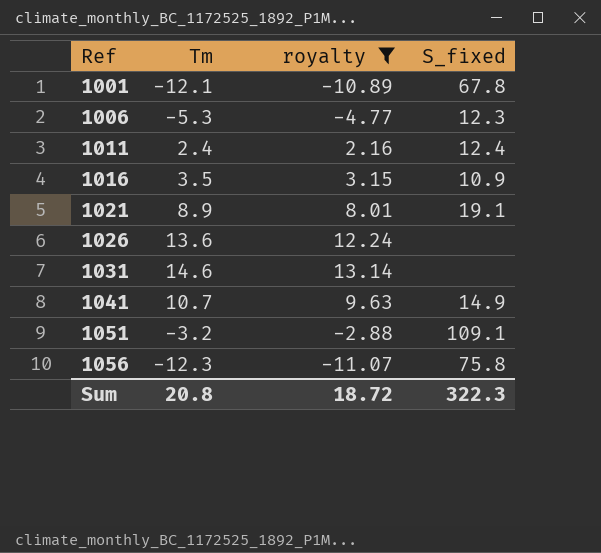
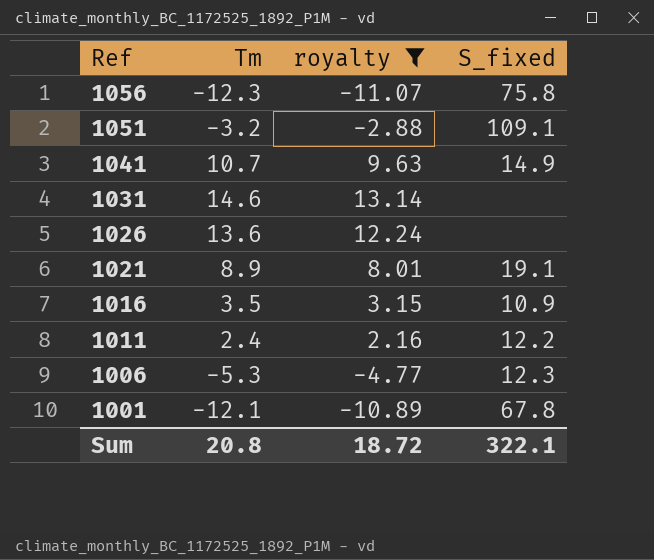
row order: Ref ascending -> Ref descending
1011 | S_fixed: 12.4 -> 12.2
Sum | S_fixed: 322.3 -> 322.1

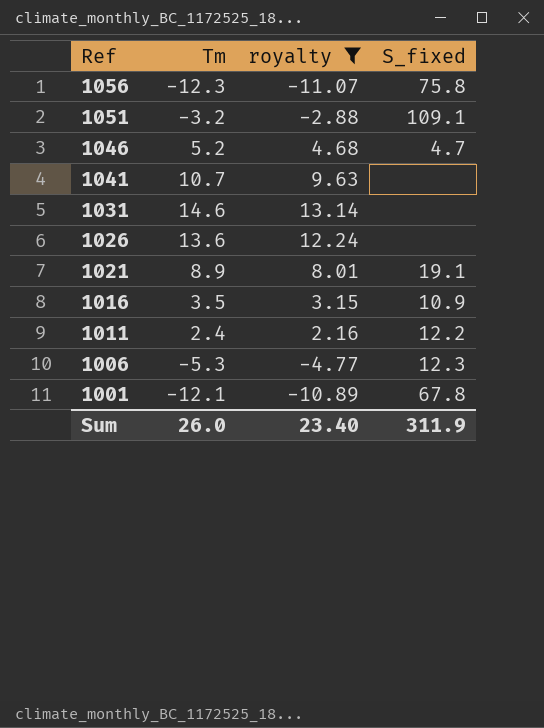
row 1046: none -> 5.2 | 4.68 | 4.7
1041 | S_fixed: 14.9 -> none
Sum | Tm: 20.8 -> 26.0
Sum | royalty: 18.72 -> 23.40
Sum | S_fixed: 322.1 -> 311.9

